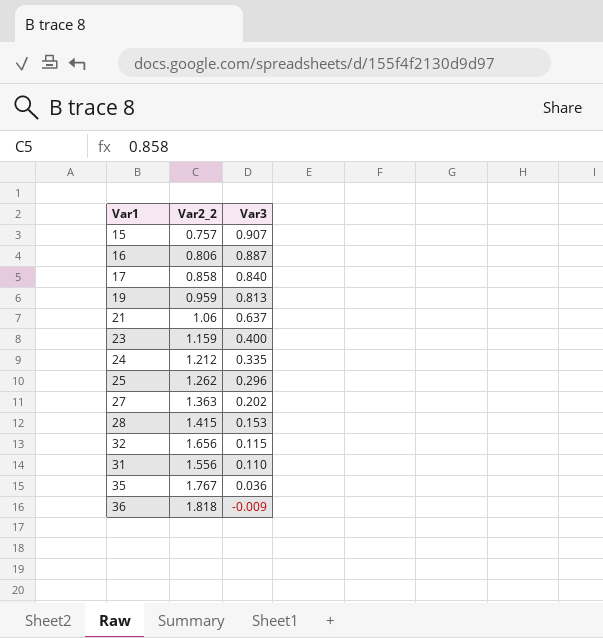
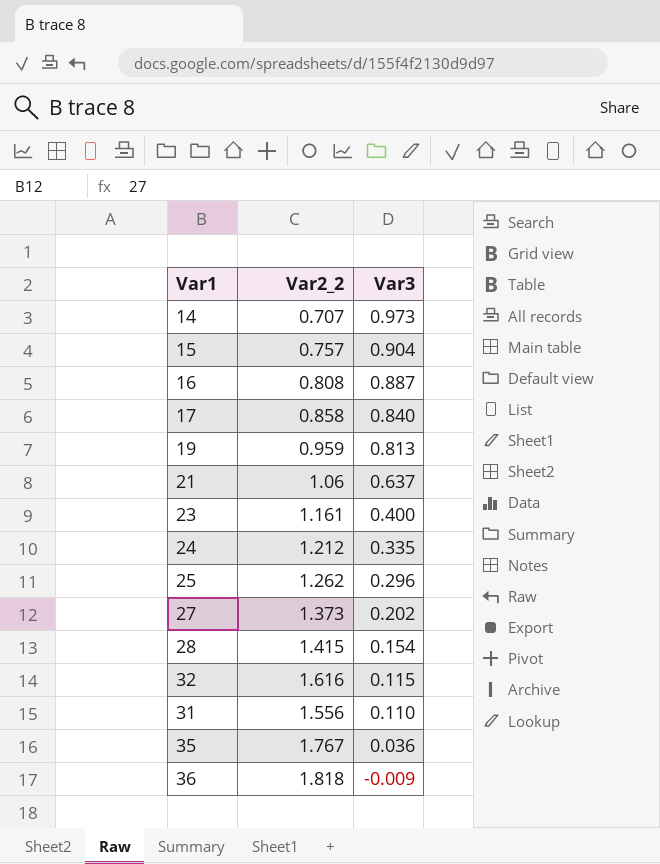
row 14: none -> 0.707 | 0.973
15 | Var3: 0.907 -> 0.904
16 | Var2_2: 0.806 -> 0.808
23 | Var2_2: 1.159 -> 1.161
27 | Var2_2: 1.363 -> 1.373
28 | Var3: 0.153 -> 0.154
32 | Var2_2: 1.656 -> 1.616

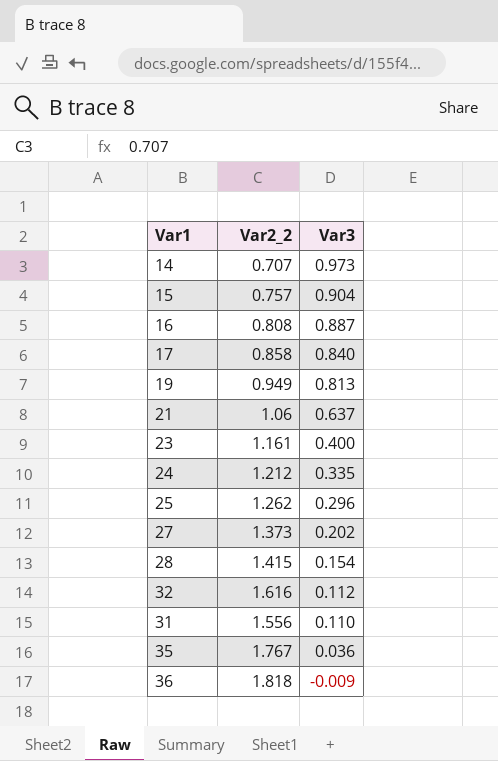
19 | Var2_2: 0.959 -> 0.949
32 | Var3: 0.115 -> 0.112

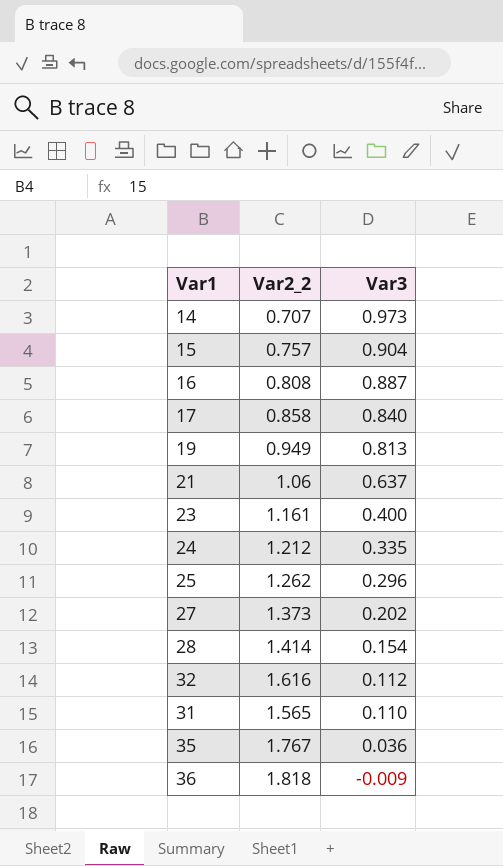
28 | Var2_2: 1.415 -> 1.414
31 | Var2_2: 1.556 -> 1.565

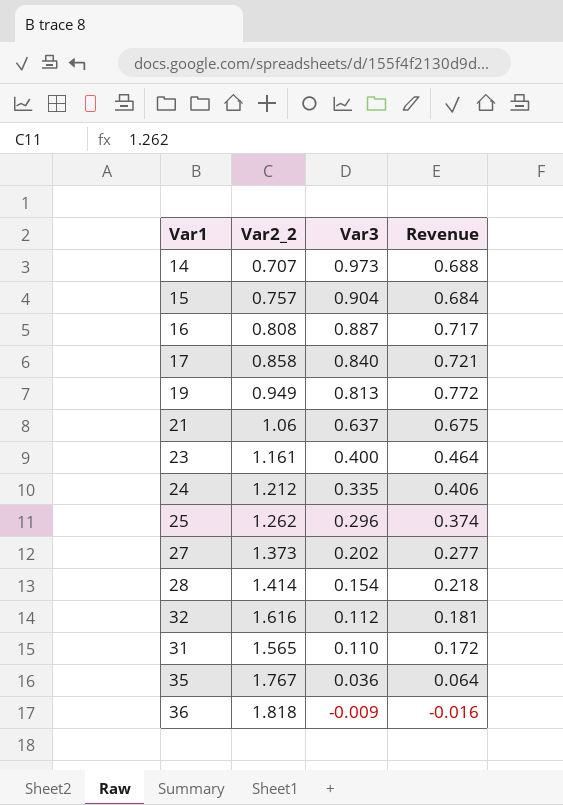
column Revenue | formula: none -> [Var2_2] * [Var3]

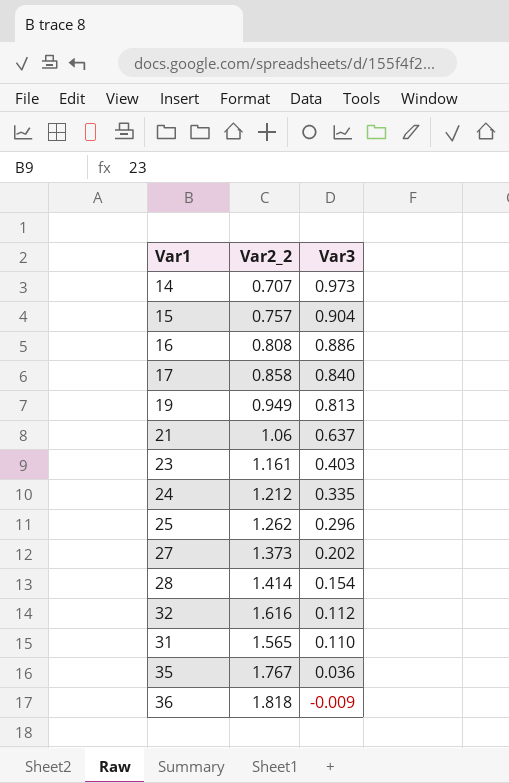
column Revenue | formula: [Var2_2] * [Var3] -> none
16 | Var3: 0.887 -> 0.886
23 | Var3: 0.400 -> 0.403

